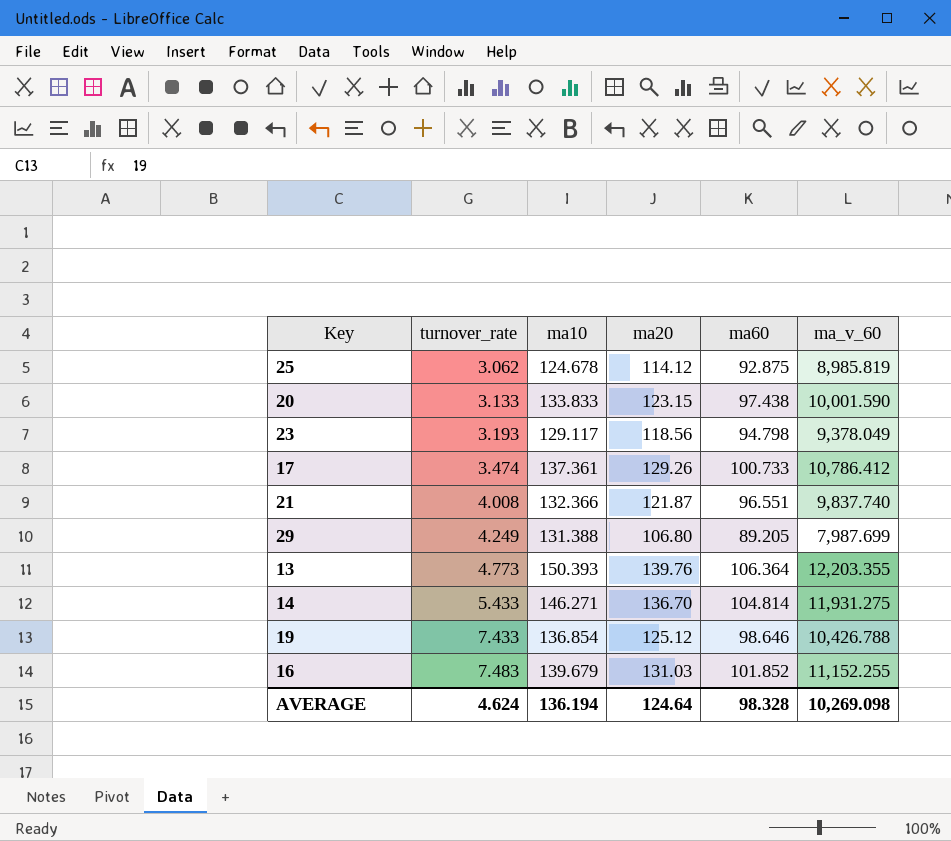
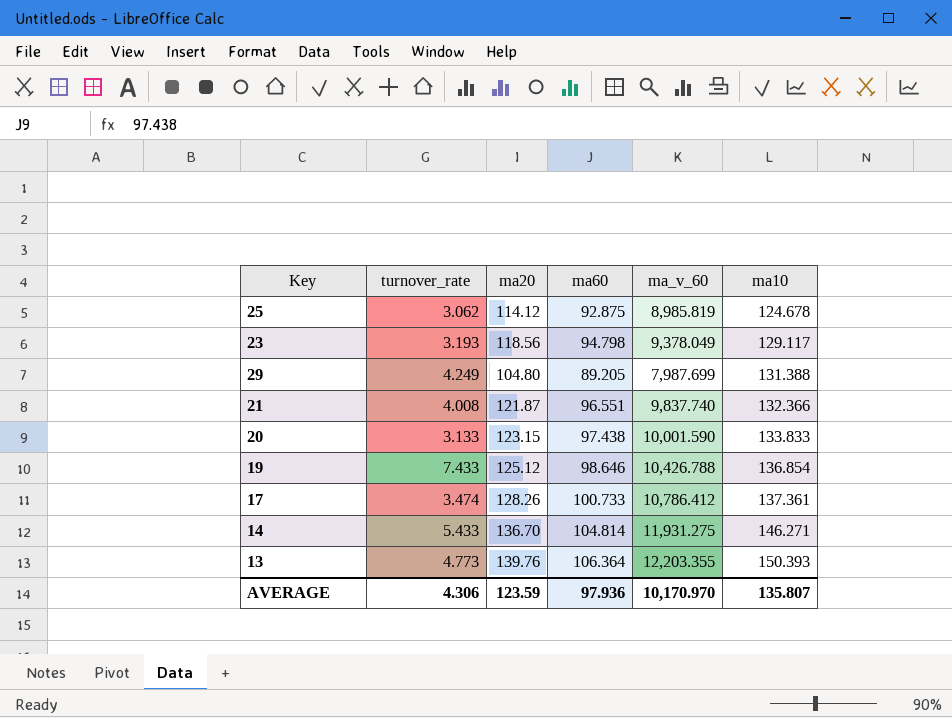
row order: turnover_rate ascending -> ma10 ascending
column ma10 | position: 3 -> 6
row 16: 7.483 | 139.679 | 131.03 | 101.852 | 11,152.255 -> none
29 | ma20: 106.80 -> 104.80
17 | ma20: 129.26 -> 128.26
AVERAGE | turnover_rate: 4.624 -> 4.306
AVERAGE | ma20: 124.64 -> 123.59
AVERAGE | ma60: 98.328 -> 97.936
AVERAGE | ma_v_60: 10,269.098 -> 10,170.970
AVERAGE | ma10: 136.194 -> 135.807

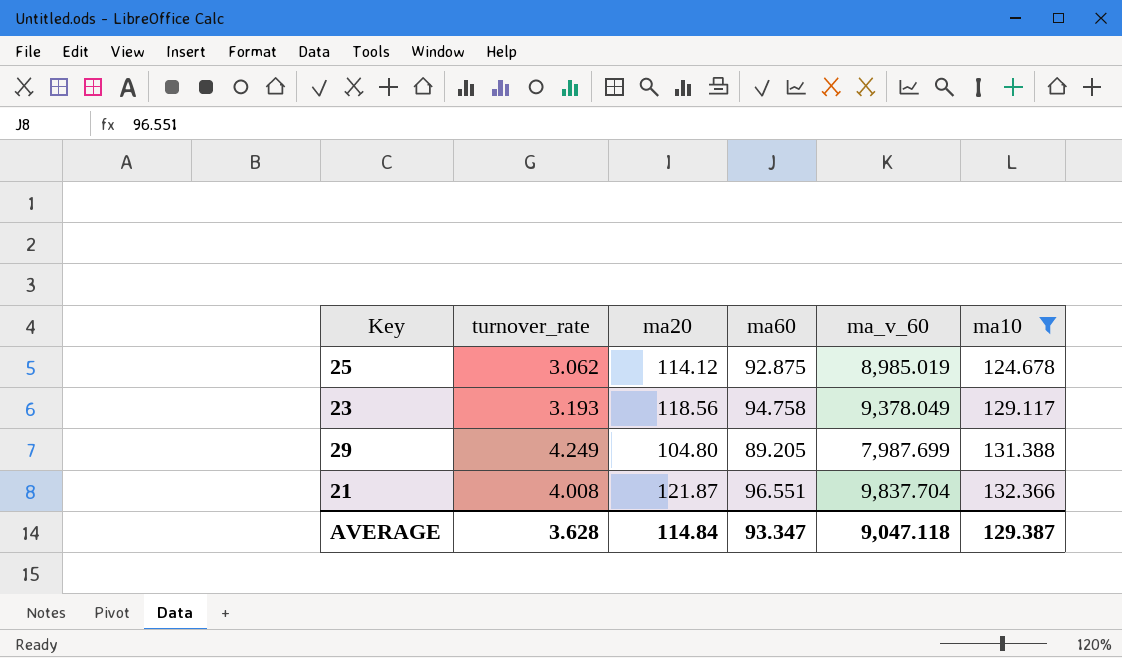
filter: none -> ma10 <= 132.366
25 | ma_v_60: 8,985.819 -> 8,985.019
23 | ma60: 94.798 -> 94.758
21 | ma_v_60: 9,837.740 -> 9,837.704
AVERAGE | turnover_rate: 4.306 -> 3.628
AVERAGE | ma20: 123.59 -> 114.84
AVERAGE | ma60: 97.936 -> 93.347
AVERAGE | ma_v_60: 10,170.970 -> 9,047.118
AVERAGE | ma10: 135.807 -> 129.387

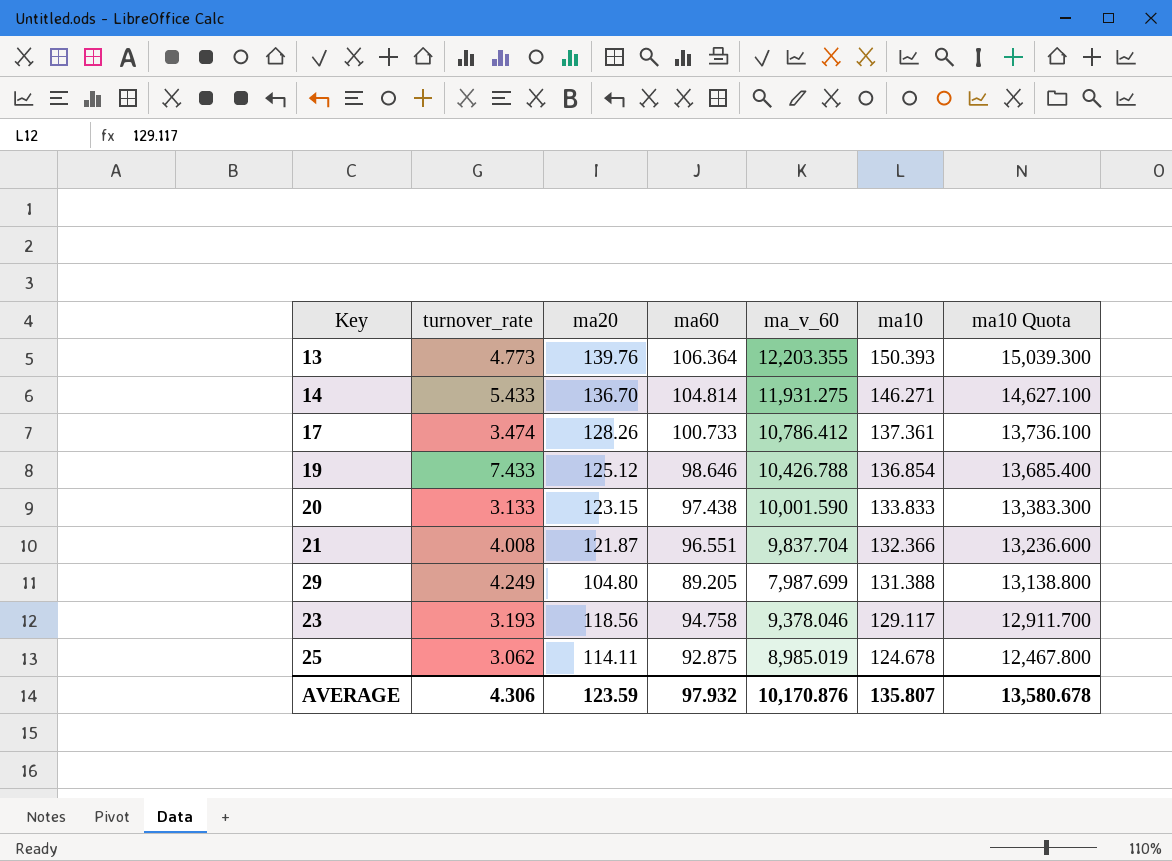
filter: ma10 <= 132.366 -> none
row order: ma10 ascending -> ma10 descending
column ma10 Quota | formula: none -> [ma10] * 100
23 | ma_v_60: 9,378.049 -> 9,378.046
25 | ma20: 114.12 -> 114.11
AVERAGE | turnover_rate: 3.628 -> 4.306
AVERAGE | ma20: 114.84 -> 123.59
AVERAGE | ma60: 93.347 -> 97.932
AVERAGE | ma_v_60: 9,047.118 -> 10,170.876
AVERAGE | ma10: 129.387 -> 135.807

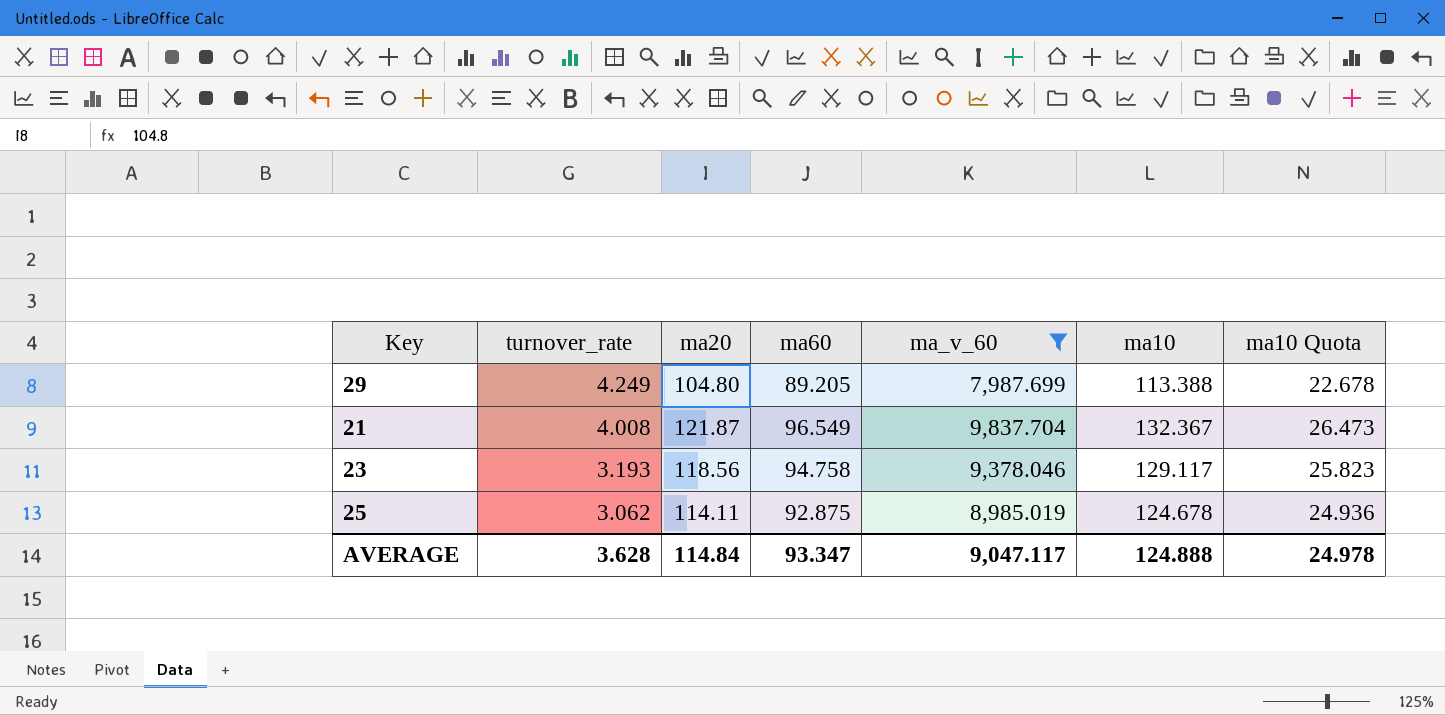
filter: none -> ma_v_60 <= 9,837.704
row order: ma10 descending -> turnover_rate descending
column ma10 Quota | formula: [ma10] * 100 -> [ma10] * 0.2
29 | ma10: 131.388 -> 113.388
21 | ma60: 96.551 -> 96.549
21 | ma10: 132.366 -> 132.367
AVERAGE | turnover_rate: 4.306 -> 3.628
AVERAGE | ma20: 123.59 -> 114.84
AVERAGE | ma60: 97.932 -> 93.347
AVERAGE | ma_v_60: 10,170.876 -> 9,047.117
AVERAGE | ma10: 135.807 -> 124.888
AVERAGE | ma10 Quota: 13,580.678 -> 24.978

